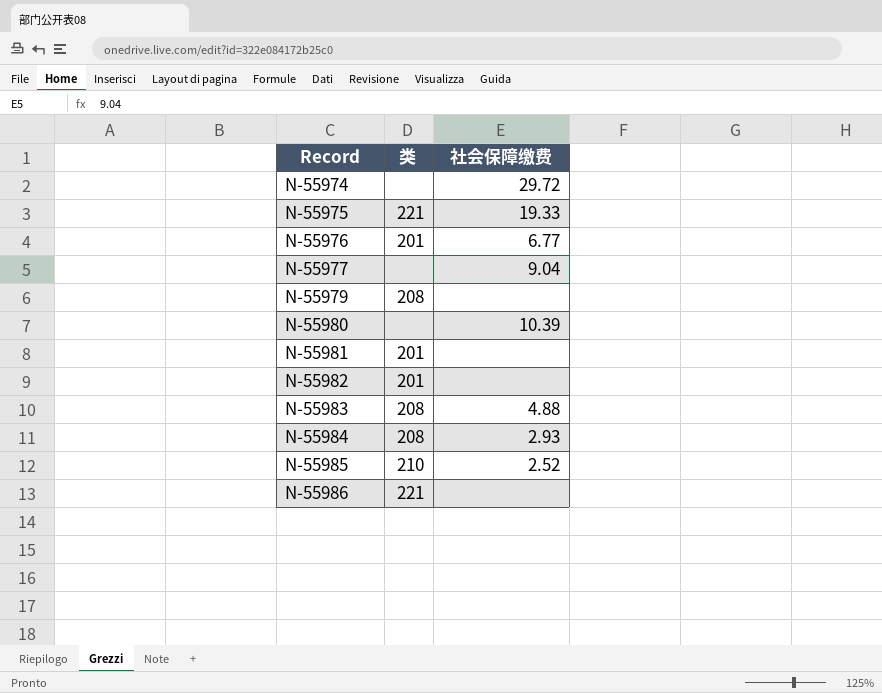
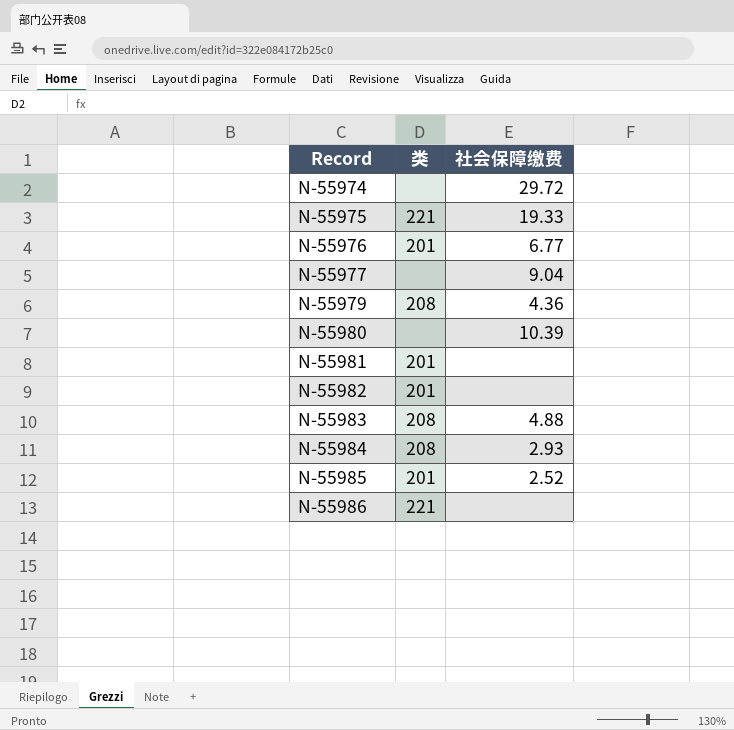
N-55979 | 社会保障缴费: none -> 4.36
N-55985 | 类: 210 -> 201

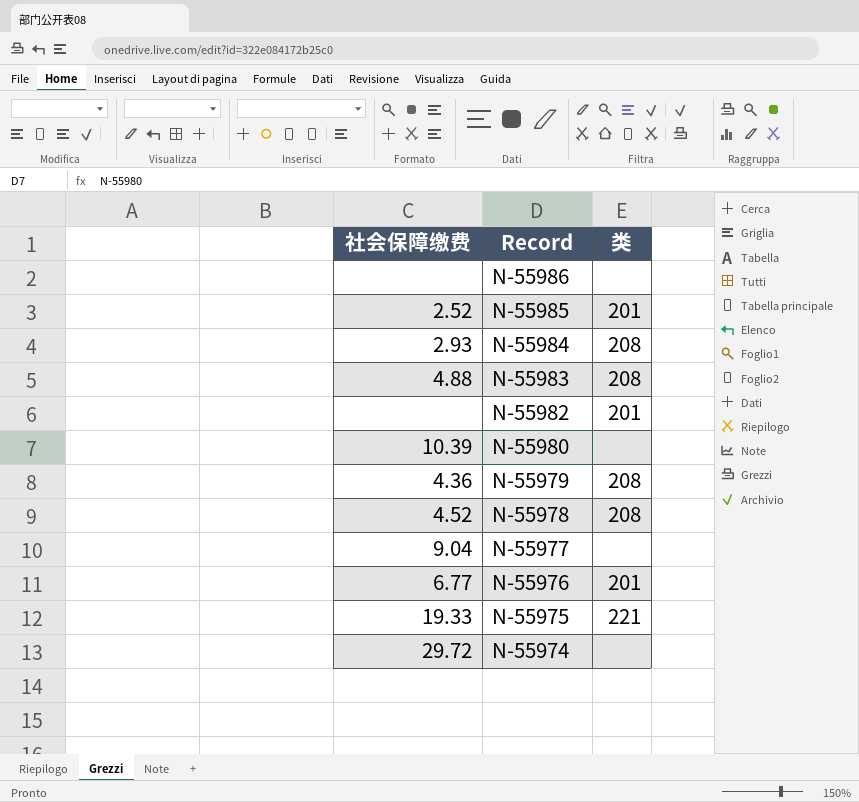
row order: Record ascending -> Record descending
column 社会保障缴费 | position: 3 -> 1
row N-55981: 201 | none -> none
N-55986 | 类: 221 -> none
row N-55978: none -> 4.52 | 208

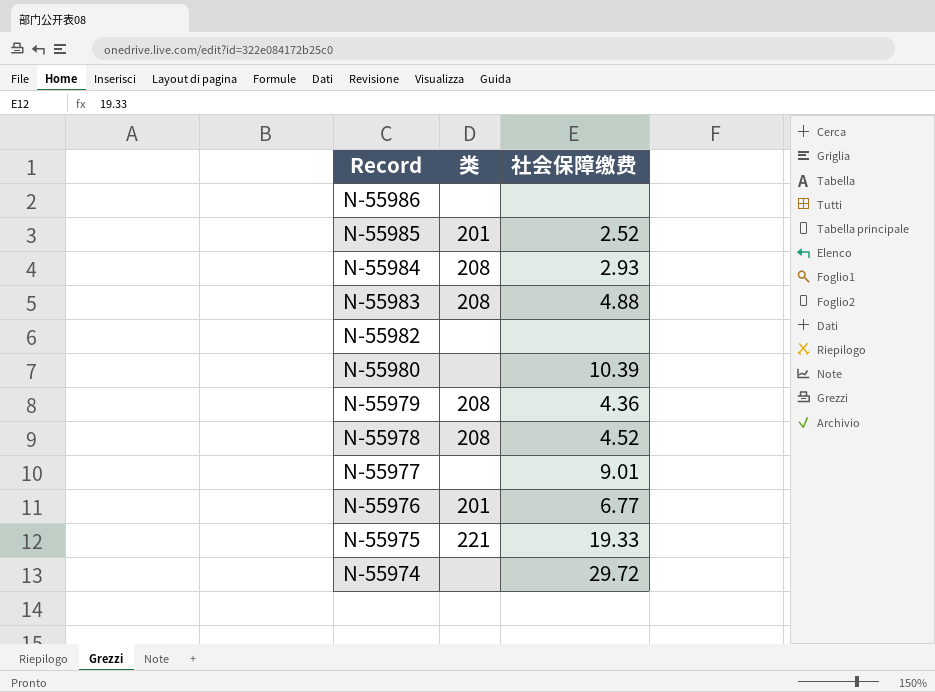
column 社会保障缴费 | position: 1 -> 3
N-55982 | 类: 201 -> none
N-55977 | 社会保障缴费: 9.04 -> 9.01

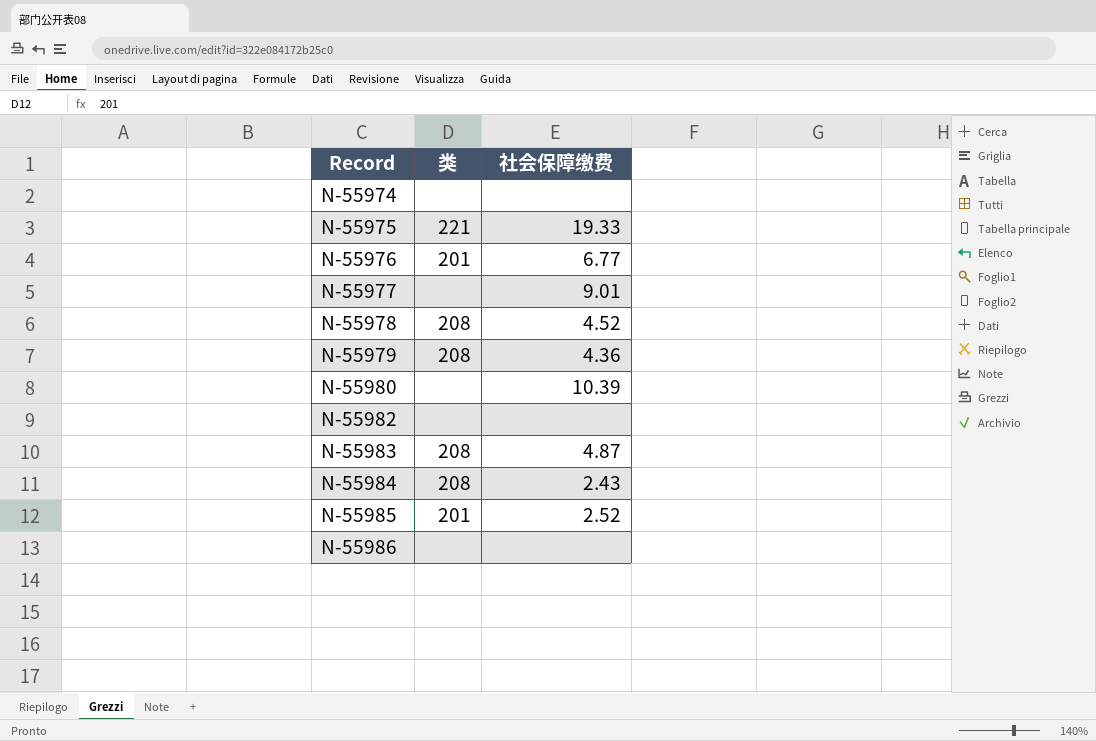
row order: Record descending -> Record ascending
N-55974 | 社会保障缴费: 29.72 -> none
N-55983 | 社会保障缴费: 4.88 -> 4.87
N-55984 | 社会保障缴费: 2.93 -> 2.43

